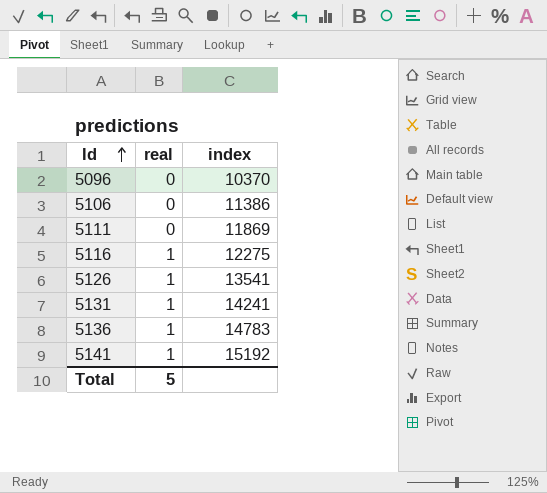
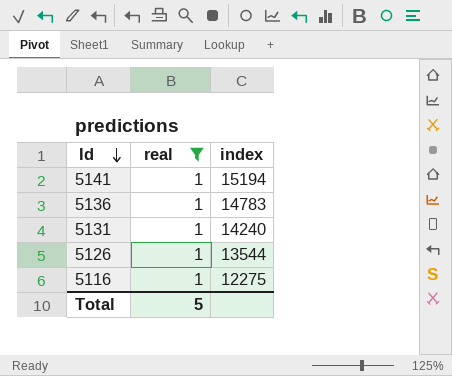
filter: none -> real = 1
row order: Id ascending -> Id descending
5141 | index: 15192 -> 15194
5131 | index: 14241 -> 14240
5126 | index: 13541 -> 13544

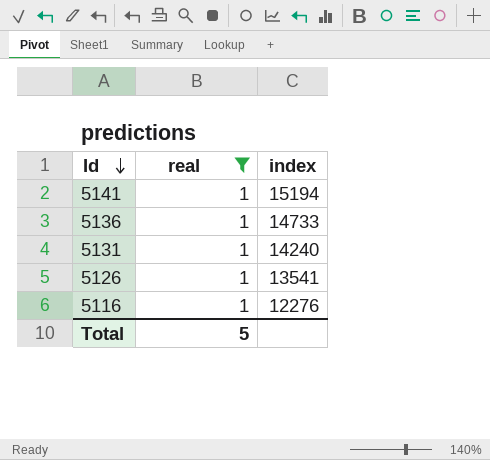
5136 | index: 14783 -> 14733
5126 | index: 13544 -> 13541
5116 | index: 12275 -> 12276

